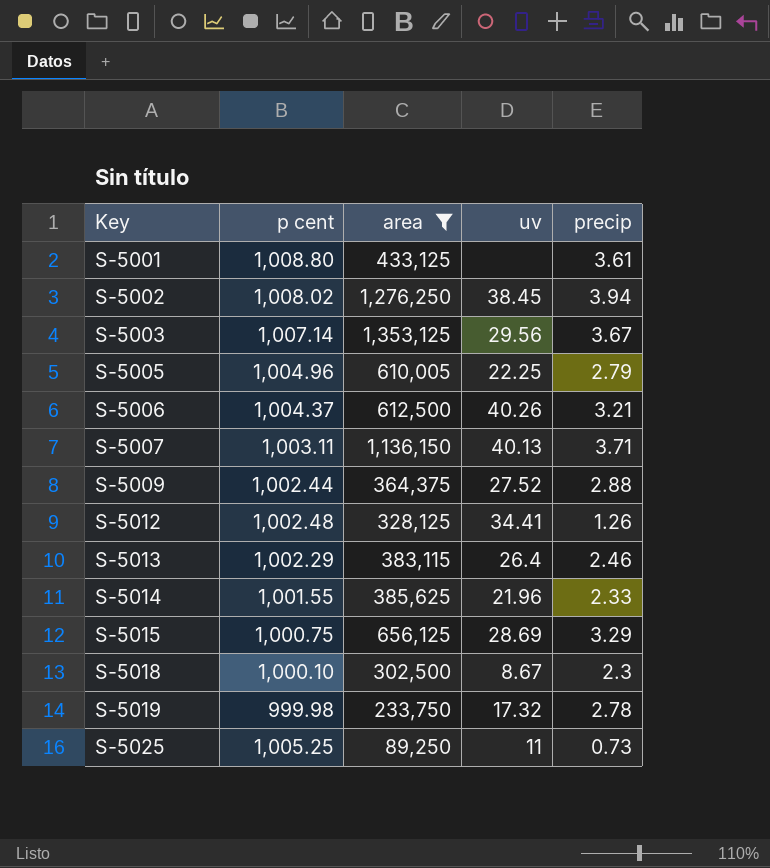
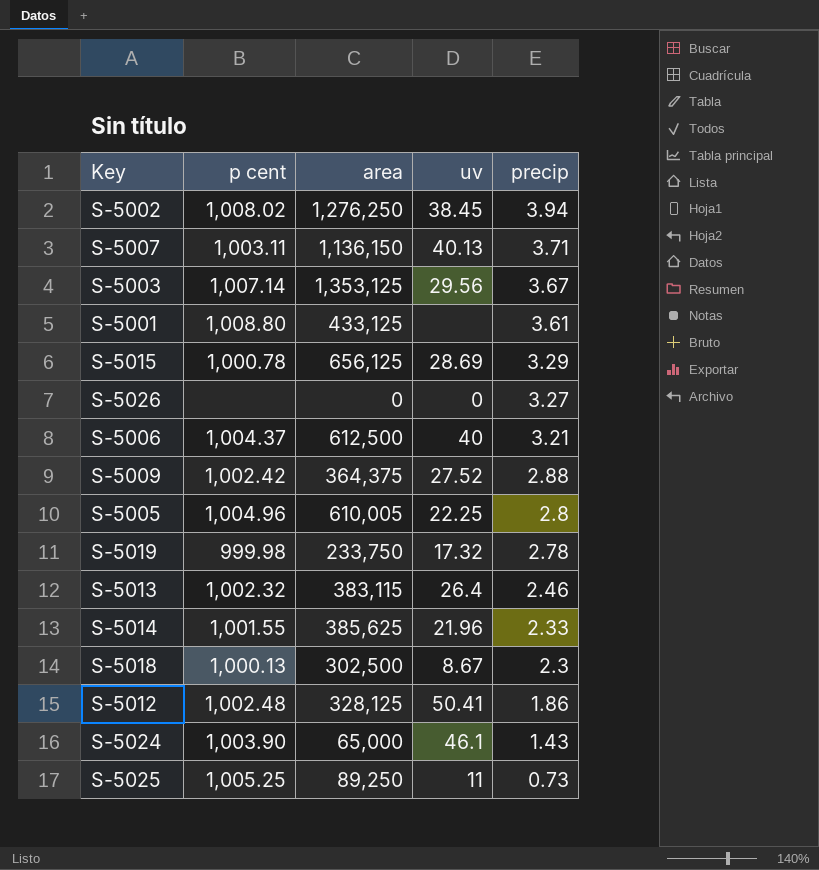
filter: area >= 89,250 -> none
row order: Key ascending -> precip descending
S-5015 | p cent: 1,000.75 -> 1,000.78
S-5006 | uv: 40.26 -> 40
S-5009 | p cent: 1,002.44 -> 1,002.42
S-5005 | precip: 2.79 -> 2.8
S-5013 | p cent: 1,002.29 -> 1,002.32
S-5018 | p cent: 1,000.10 -> 1,000.13
S-5012 | uv: 34.41 -> 50.41
S-5012 | precip: 1.26 -> 1.86

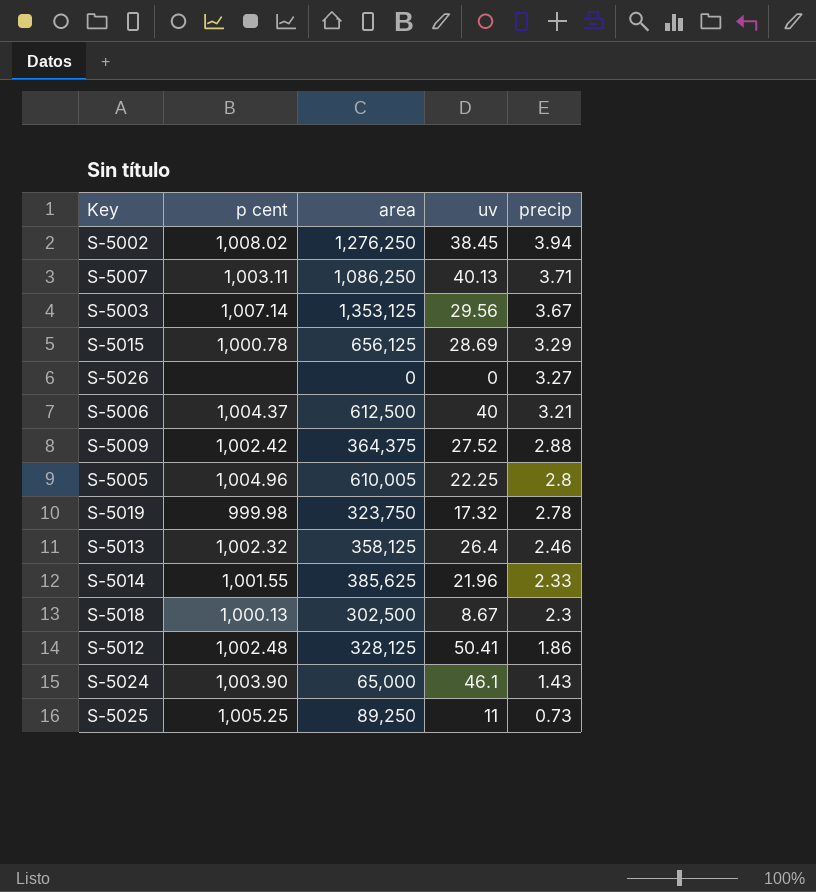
row S-5001: 1,008.80 | 433,125 | none | 3.61 -> none
S-5007 | area: 1,136,150 -> 1,086,250
S-5019 | area: 233,750 -> 323,750
S-5013 | area: 383,115 -> 358,125

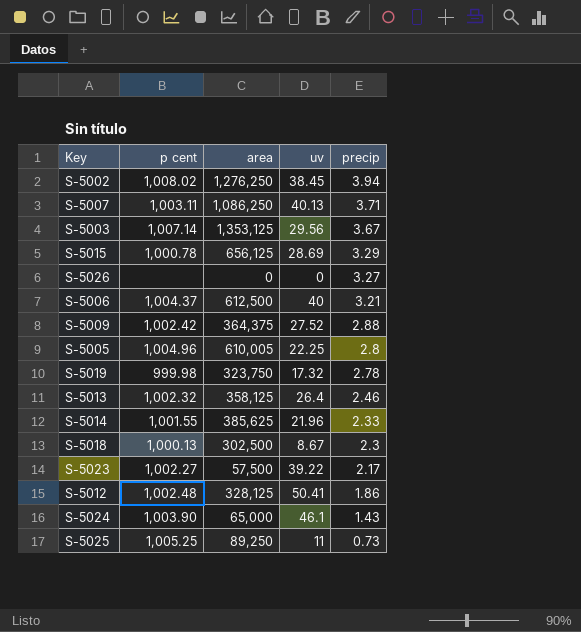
row S-5023: none -> 1,002.27 | 57,500 | 39.22 | 2.17

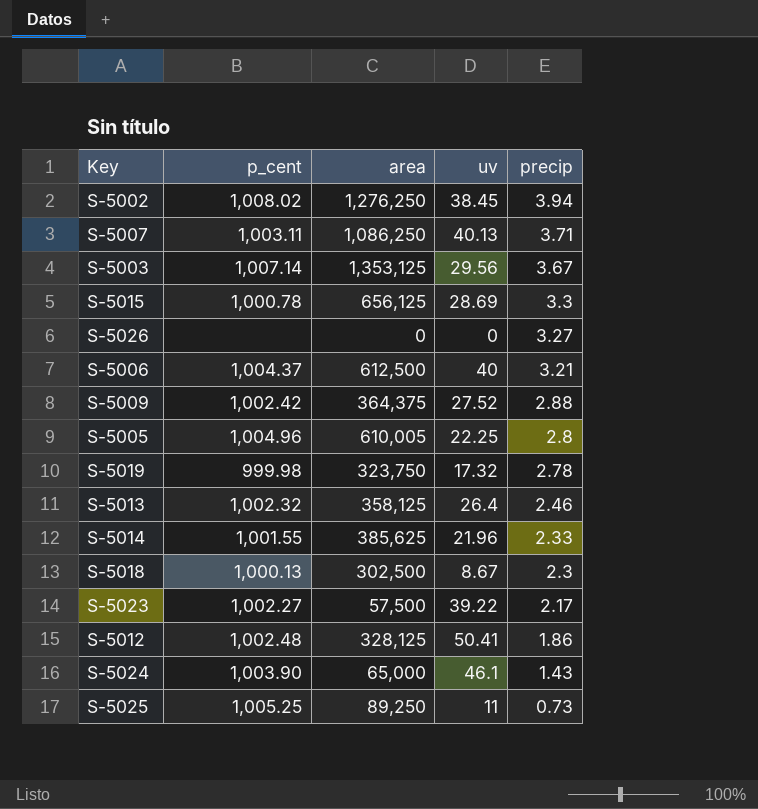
column name: p cent -> p_cent
S-5015 | precip: 3.29 -> 3.3

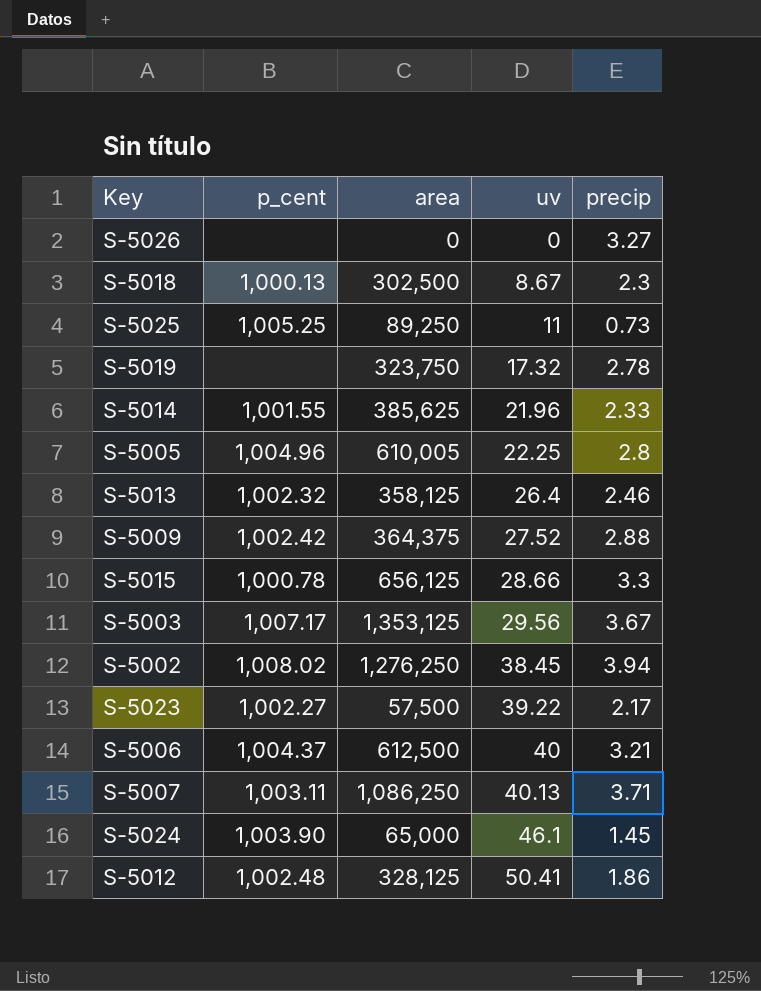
row order: precip descending -> uv ascending
S-5019 | p_cent: 999.98 -> none
S-5015 | uv: 28.69 -> 28.66
S-5003 | p_cent: 1,007.14 -> 1,007.17
S-5024 | precip: 1.43 -> 1.45

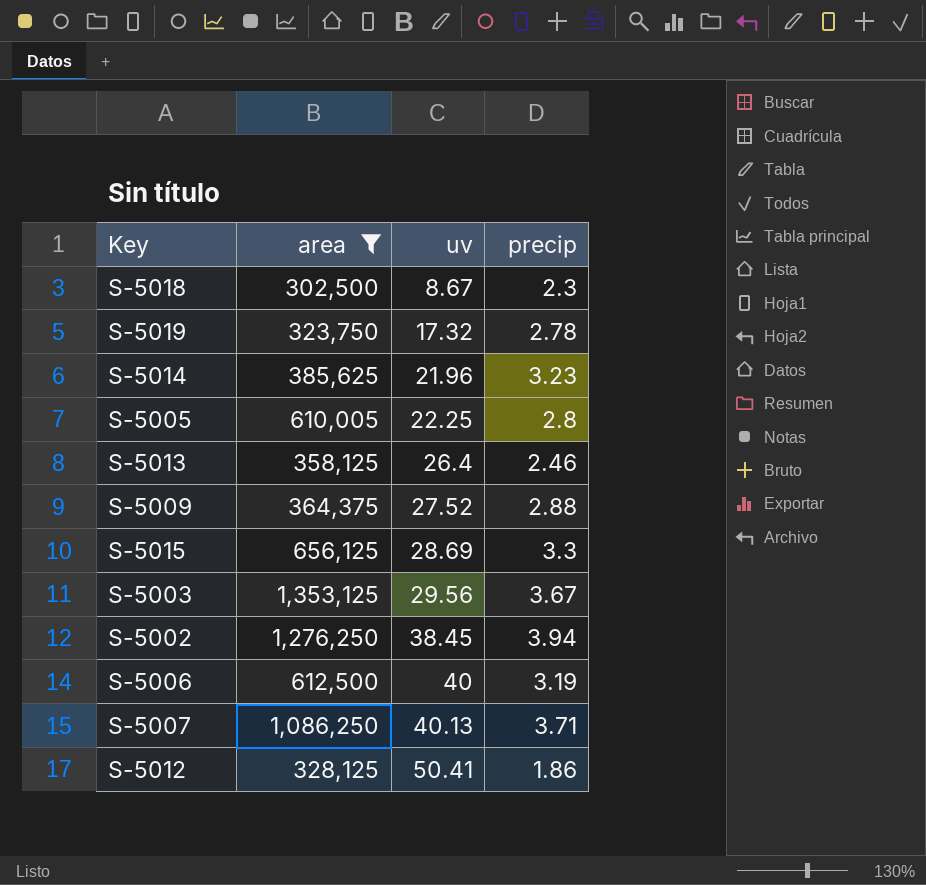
filter: none -> area >= 302,500
column p_cent | position: 2 -> none
S-5014 | precip: 2.33 -> 3.23
S-5015 | uv: 28.66 -> 28.69
S-5006 | precip: 3.21 -> 3.19

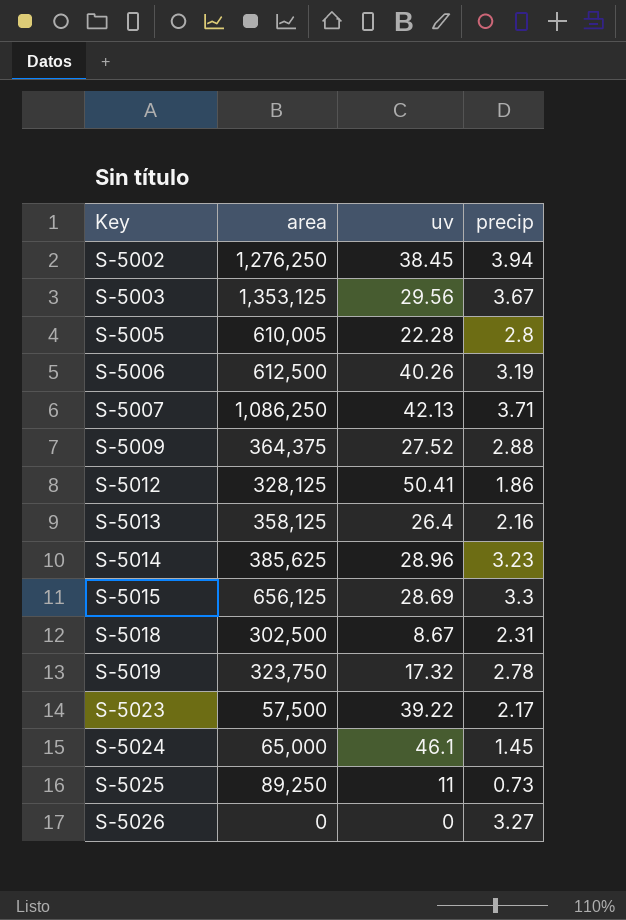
filter: area >= 302,500 -> none
row order: uv ascending -> Key ascending
S-5005 | uv: 22.25 -> 22.28
S-5006 | uv: 40 -> 40.26
S-5007 | uv: 40.13 -> 42.13
S-5013 | precip: 2.46 -> 2.16
S-5014 | uv: 21.96 -> 28.96
S-5018 | precip: 2.3 -> 2.31

